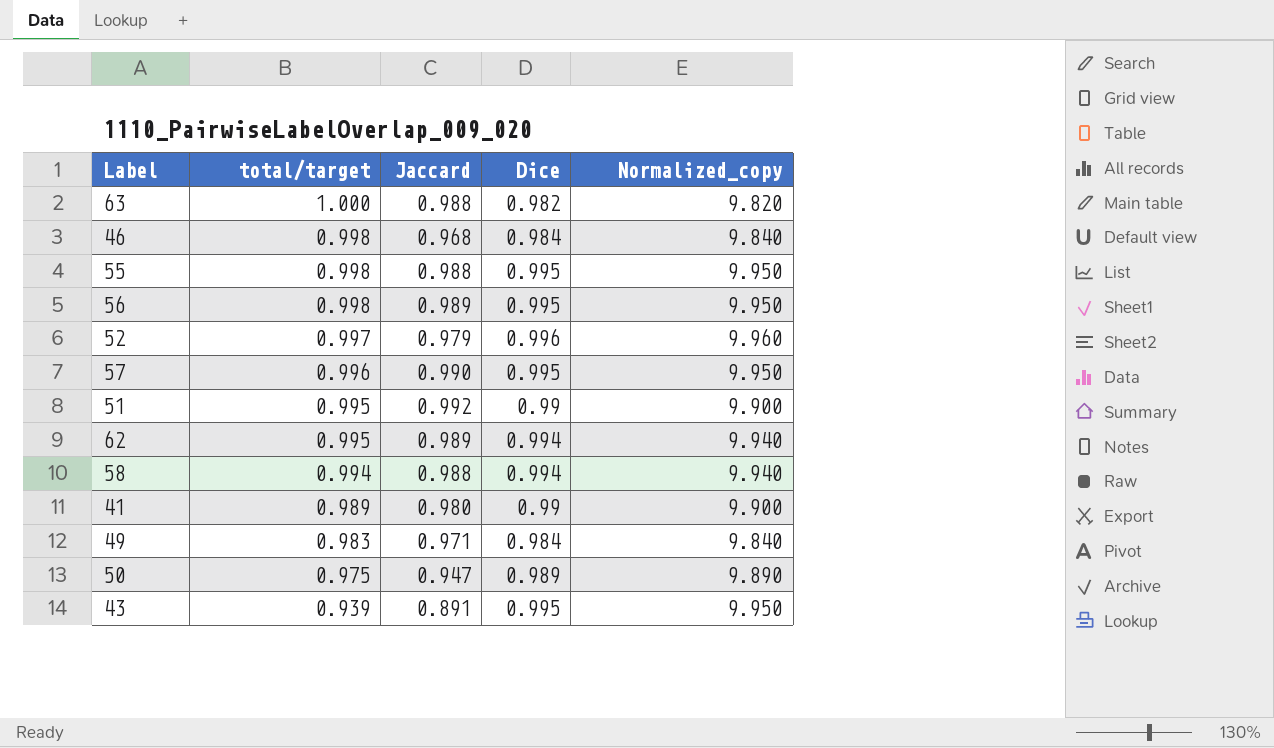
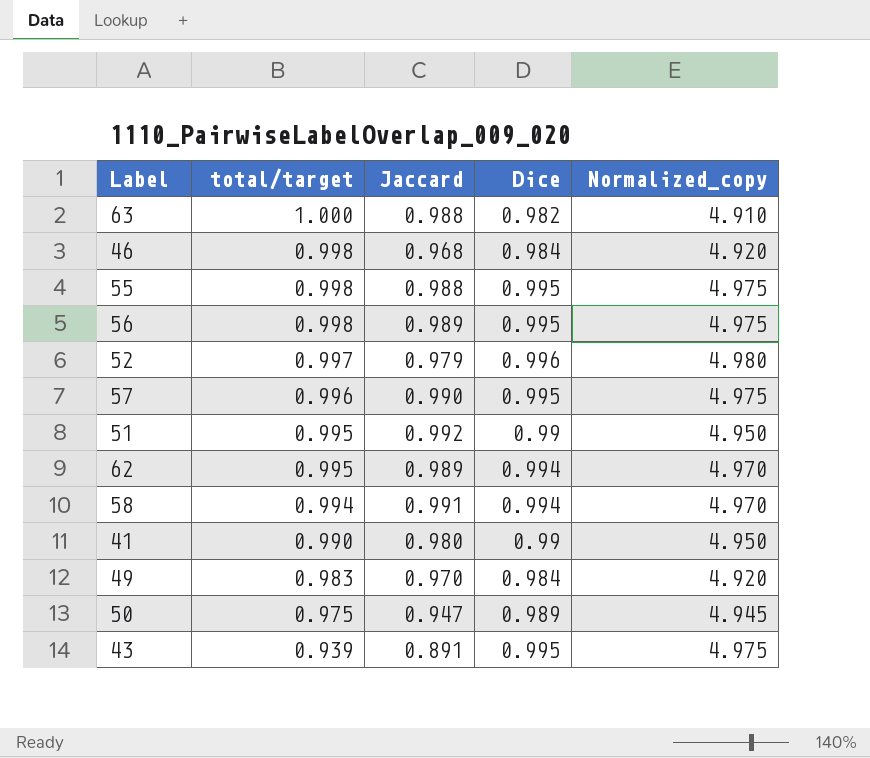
column Normalized_copy | formula: [Dice] * 10 -> [Dice] * 5
58 | Jaccard: 0.988 -> 0.991
41 | total/target: 0.989 -> 0.990
49 | Jaccard: 0.971 -> 0.970

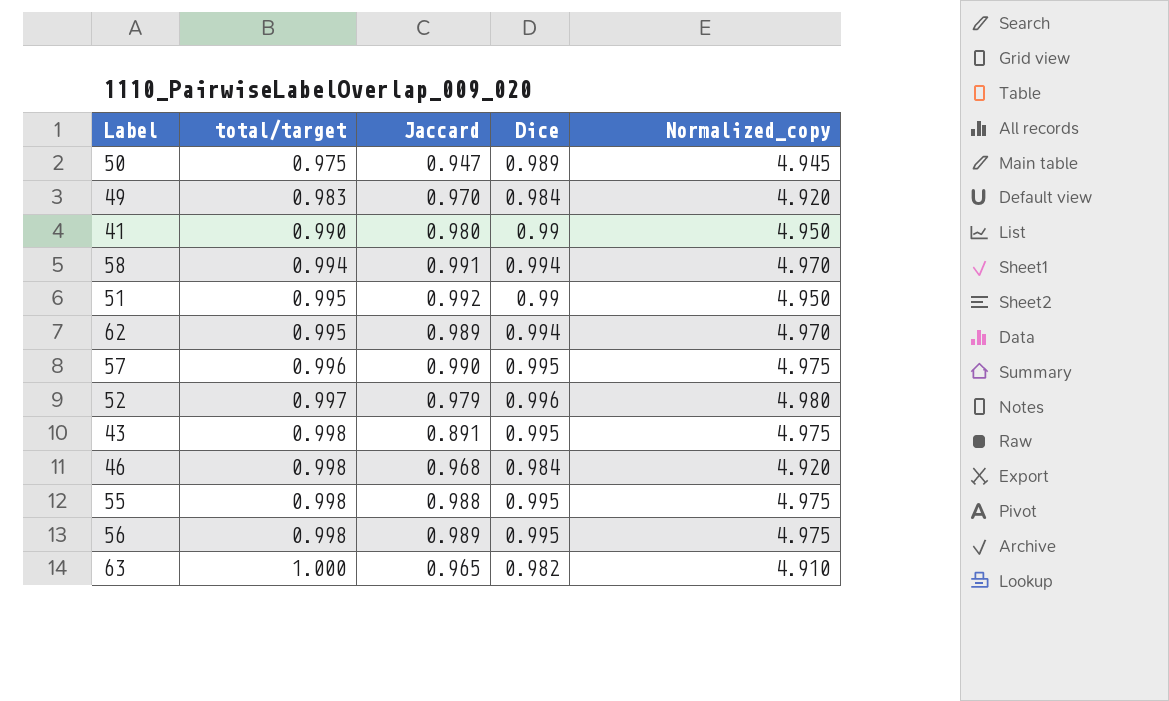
row order: total/target descending -> total/target ascending
43 | total/target: 0.939 -> 0.998
63 | Jaccard: 0.988 -> 0.965

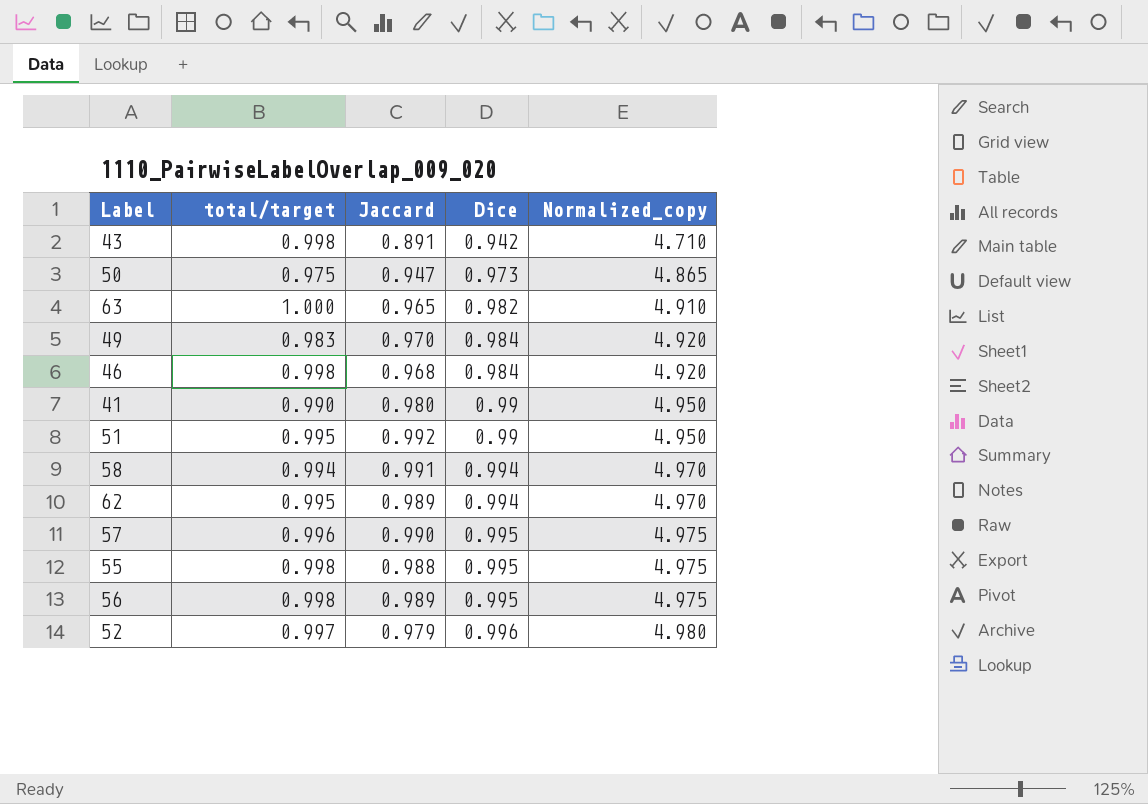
row order: total/target ascending -> Dice ascending
43 | Dice: 0.995 -> 0.942
43 | Normalized_copy: 4.975 -> 4.710
50 | Dice: 0.989 -> 0.973
50 | Normalized_copy: 4.945 -> 4.865

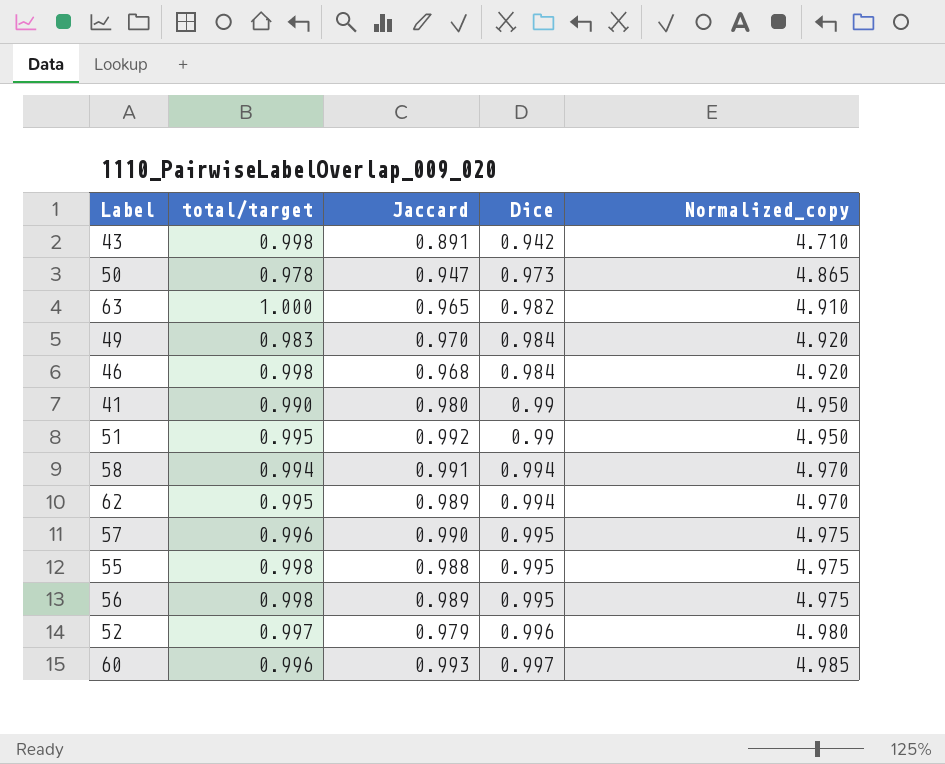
50 | total/target: 0.975 -> 0.978
row 60: none -> 0.996 | 0.993 | 0.997 | 4.985

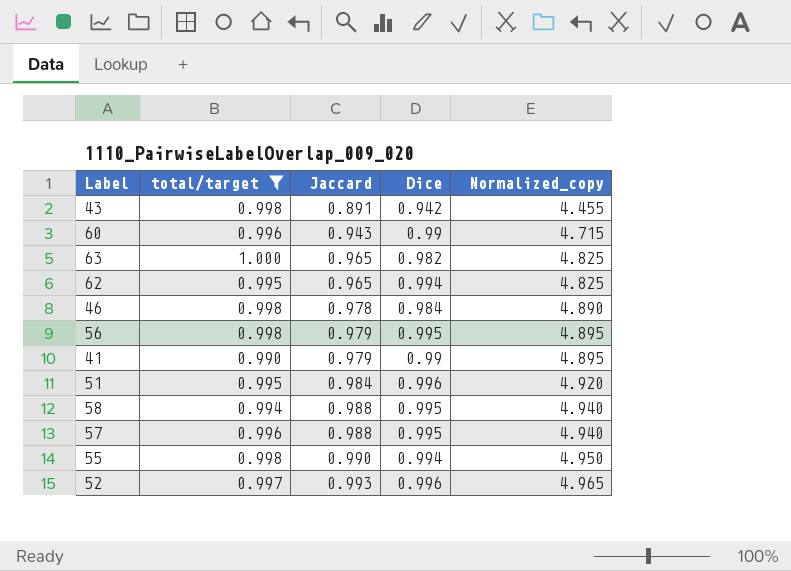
filter: none -> total/target >= 0.990
row order: Dice ascending -> Jaccard ascending
column Normalized_copy | formula: [Dice] * 5 -> [Jaccard] * 5
60 | Jaccard: 0.993 -> 0.943
60 | Dice: 0.997 -> 0.99
62 | Jaccard: 0.989 -> 0.965
46 | Jaccard: 0.968 -> 0.978
56 | Jaccard: 0.989 -> 0.979
41 | Jaccard: 0.980 -> 0.979
51 | Jaccard: 0.992 -> 0.984
51 | Dice: 0.99 -> 0.996
58 | Jaccard: 0.991 -> 0.988
58 | Dice: 0.994 -> 0.995
57 | Jaccard: 0.990 -> 0.988
55 | Jaccard: 0.988 -> 0.990
55 | Dice: 0.995 -> 0.994
52 | Jaccard: 0.979 -> 0.993

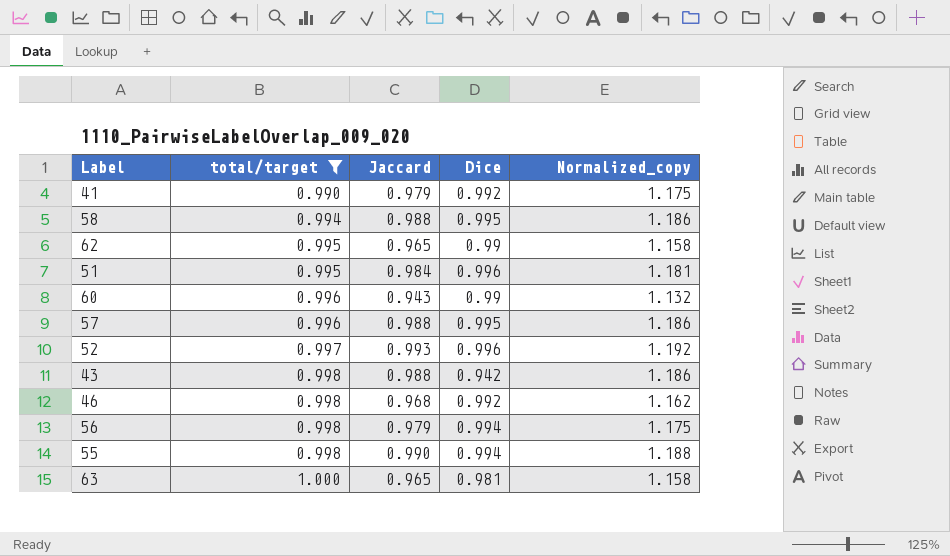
row order: Jaccard ascending -> total/target ascending
column Normalized_copy | formula: [Jaccard] * 5 -> [Jaccard] * 1.2
41 | Dice: 0.99 -> 0.992
62 | Dice: 0.994 -> 0.99
43 | Jaccard: 0.891 -> 0.988
46 | Jaccard: 0.978 -> 0.968
46 | Dice: 0.984 -> 0.992
56 | Dice: 0.995 -> 0.994
63 | Dice: 0.982 -> 0.981

